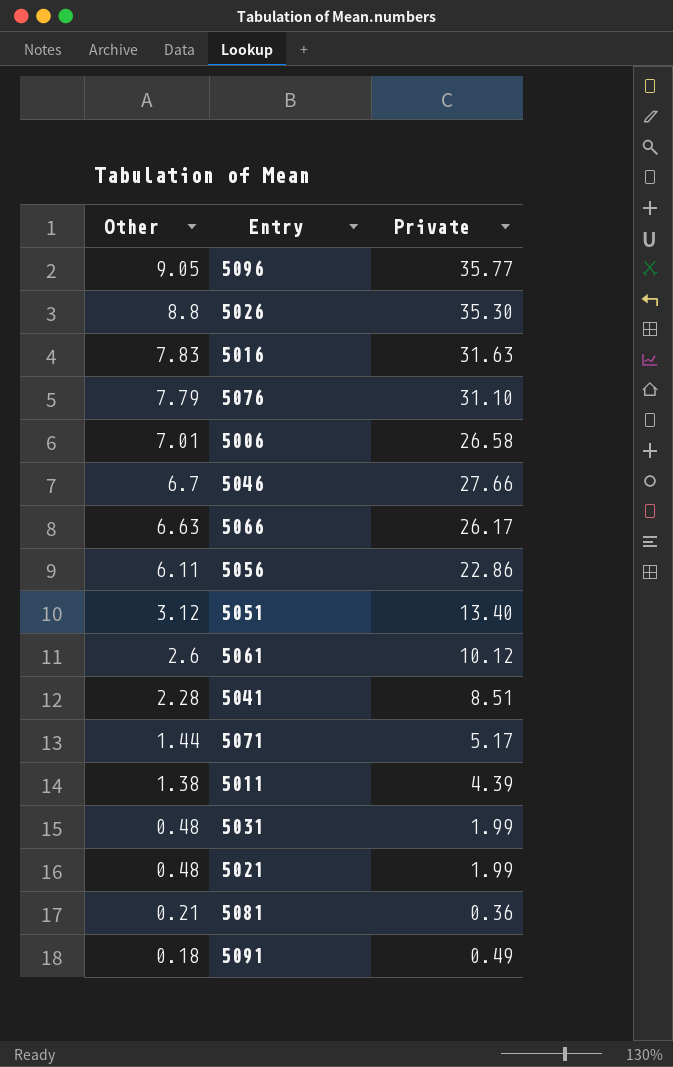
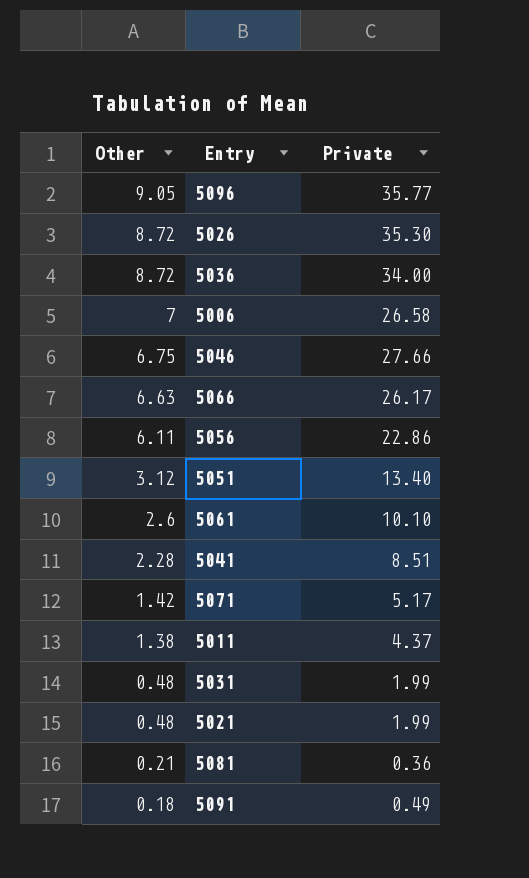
row 5016: 7.83 | 31.63 -> none
row 5076: 7.79 | 31.10 -> none
5026 | Other: 8.8 -> 8.72
row 5036: none -> 8.72 | 34.00
5006 | Other: 7.01 -> 7
5046 | Other: 6.7 -> 6.75
5061 | Private: 10.12 -> 10.10
5071 | Other: 1.44 -> 1.42
5011 | Private: 4.39 -> 4.37

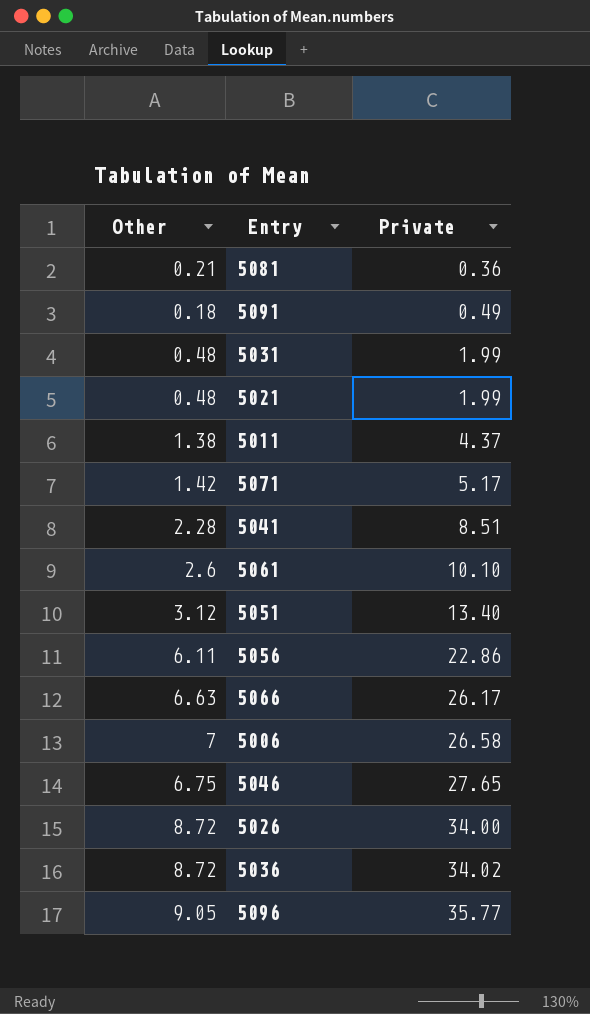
row order: Other descending -> Private ascending
5046 | Private: 27.66 -> 27.65
5026 | Private: 35.30 -> 34.00
5036 | Private: 34.00 -> 34.02

